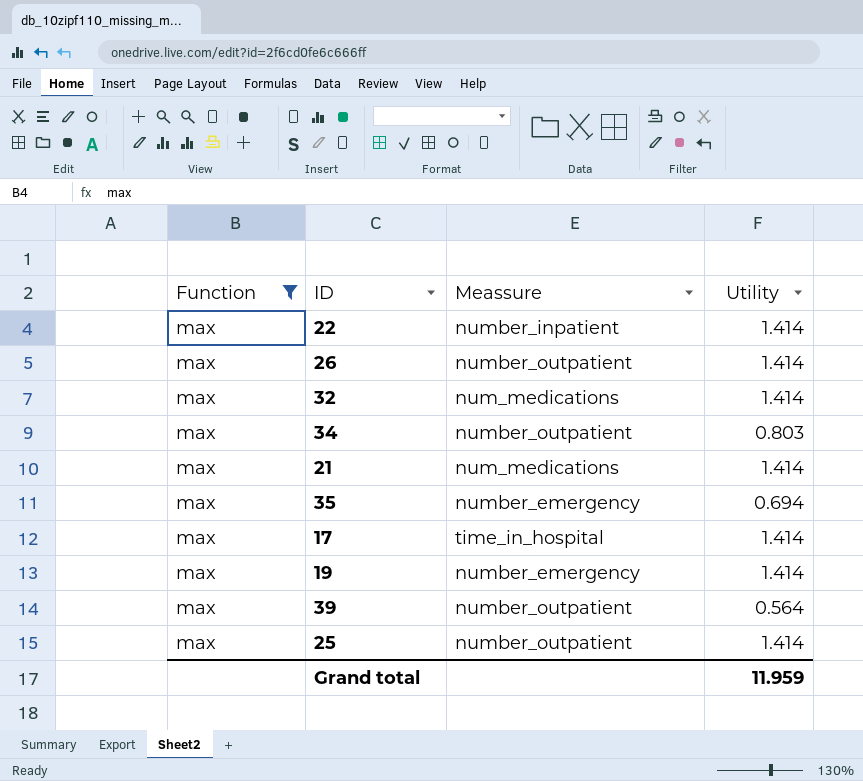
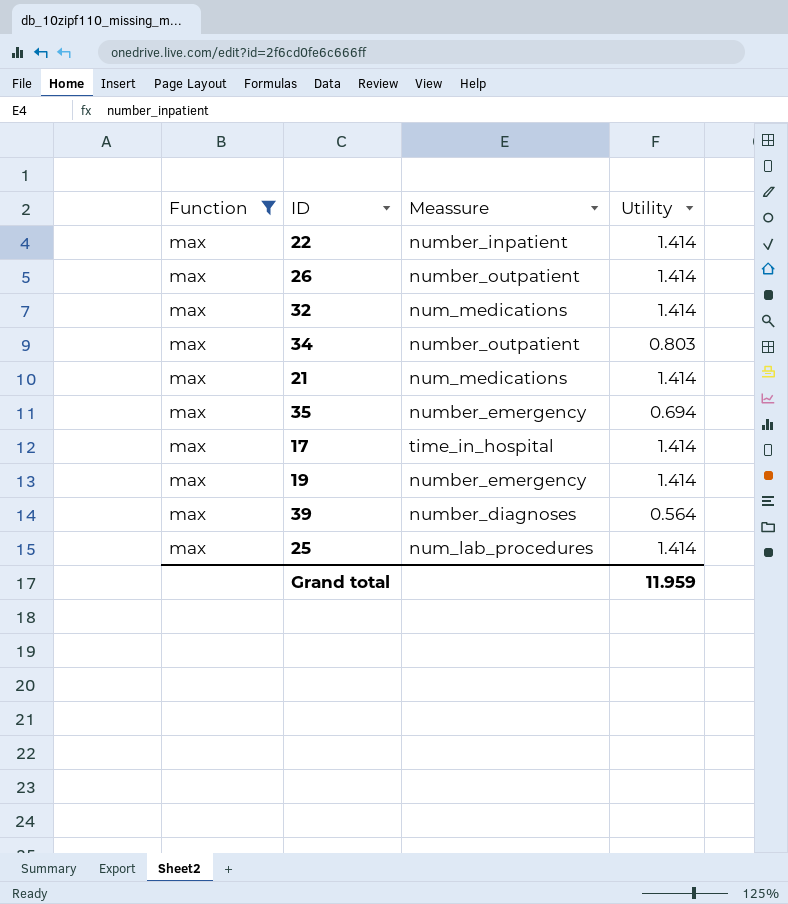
39 | Meassure: number_outpatient -> number_diagnoses
25 | Meassure: number_outpatient -> num_lab_procedures

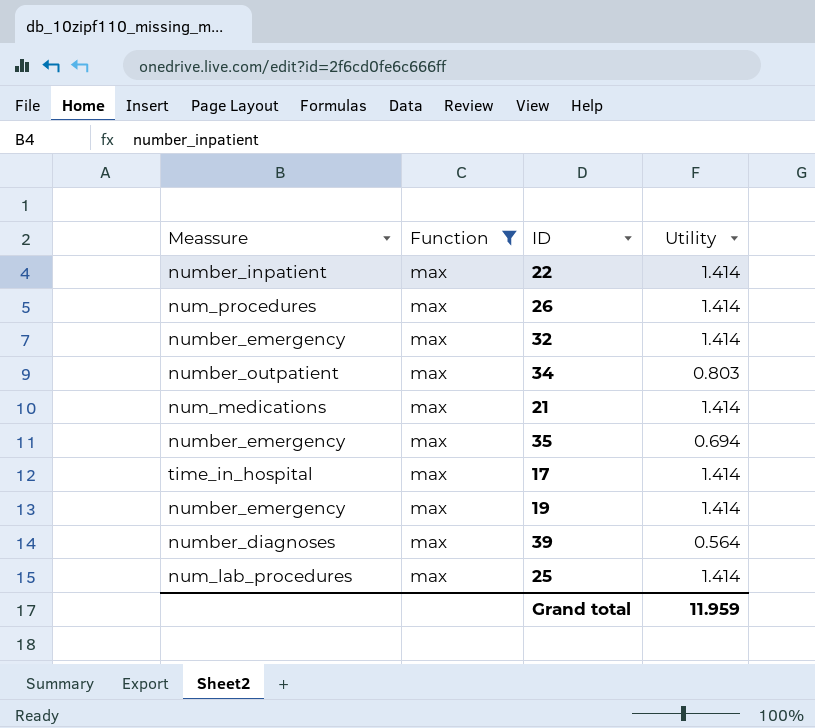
column Meassure | position: 3 -> 1
26 | Meassure: number_outpatient -> num_procedures
32 | Meassure: num_medications -> number_emergency

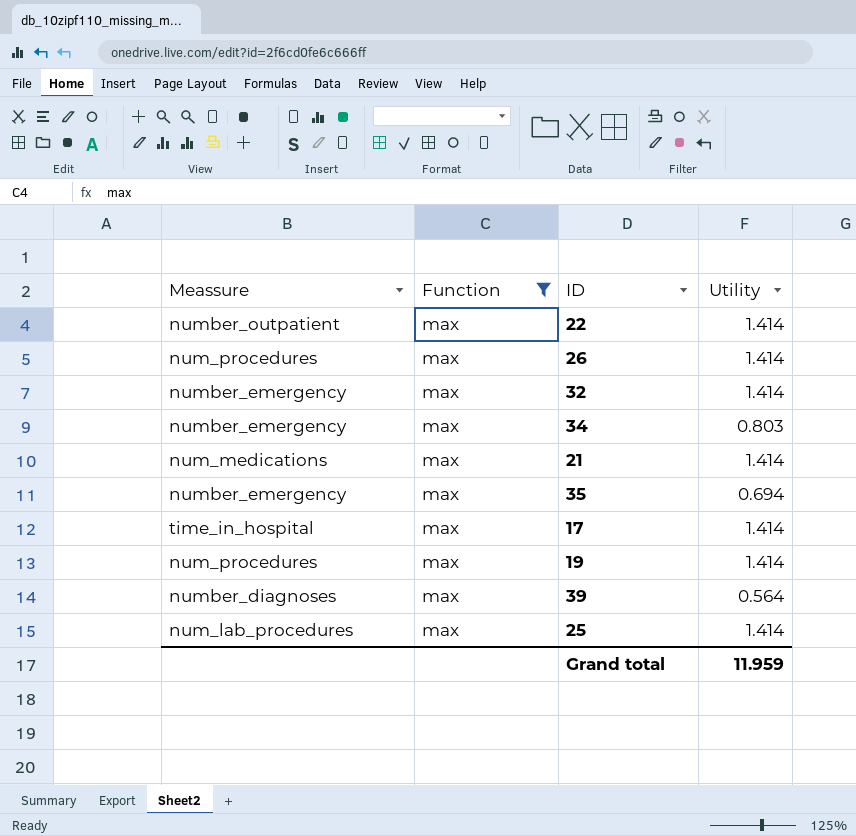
22 | Meassure: number_inpatient -> number_outpatient
34 | Meassure: number_outpatient -> number_emergency
19 | Meassure: number_emergency -> num_procedures

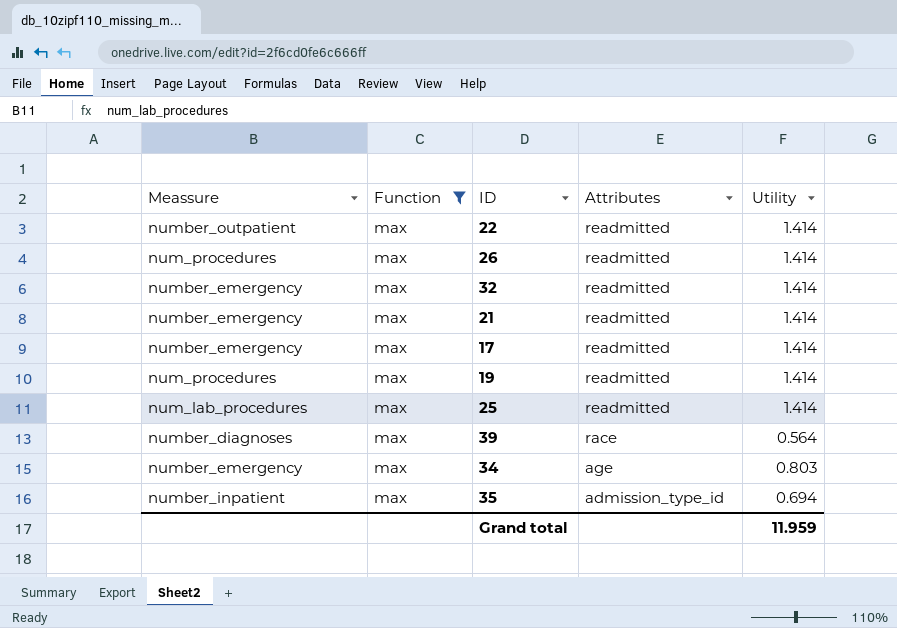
row order: none -> Attributes descending
column Attributes | position: none -> 4
21 | Meassure: num_medications -> number_emergency
17 | Meassure: time_in_hospital -> number_emergency
35 | Meassure: number_emergency -> number_inpatient

